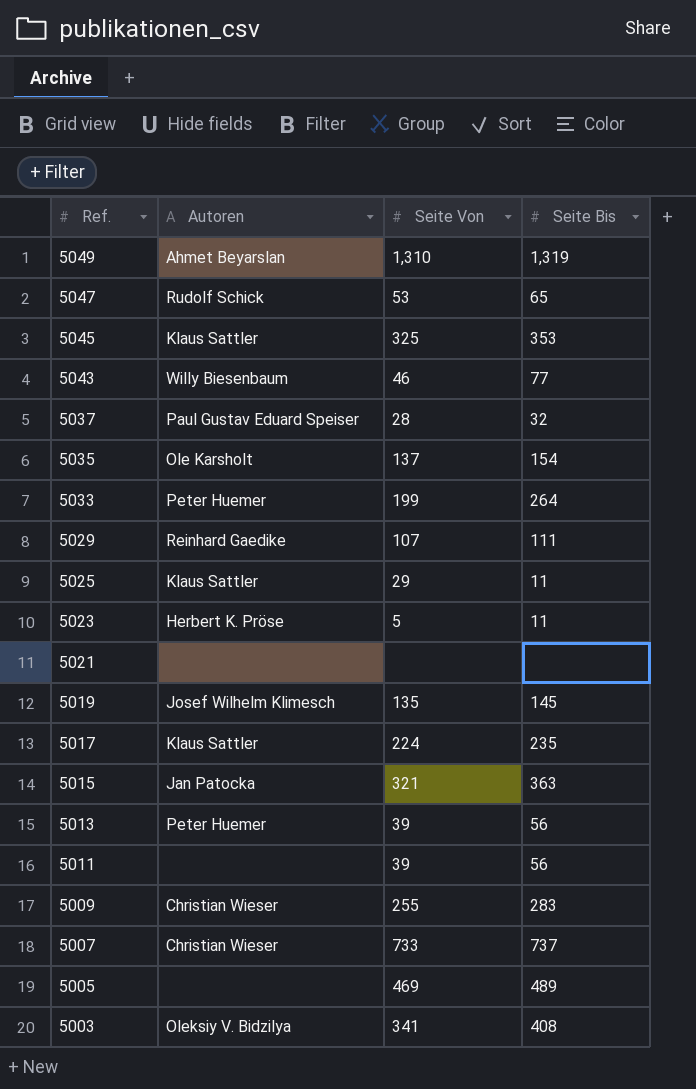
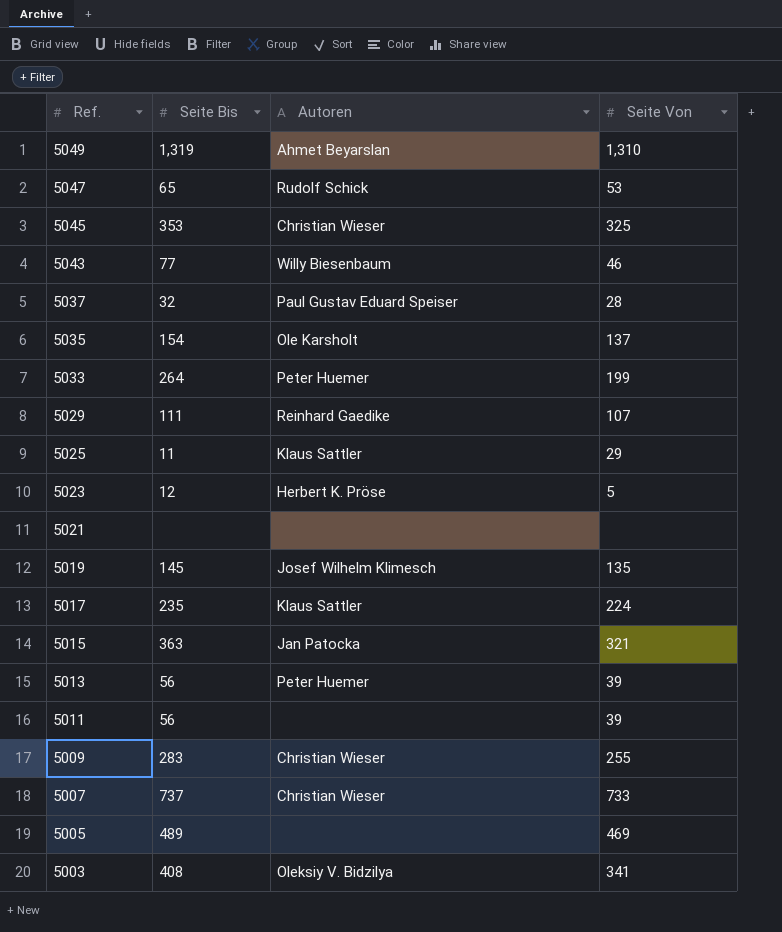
column Seite Bis | position: 4 -> 2
5045 | Autoren: Klaus Sattler -> Christian Wieser
5023 | Seite Bis: 11 -> 12

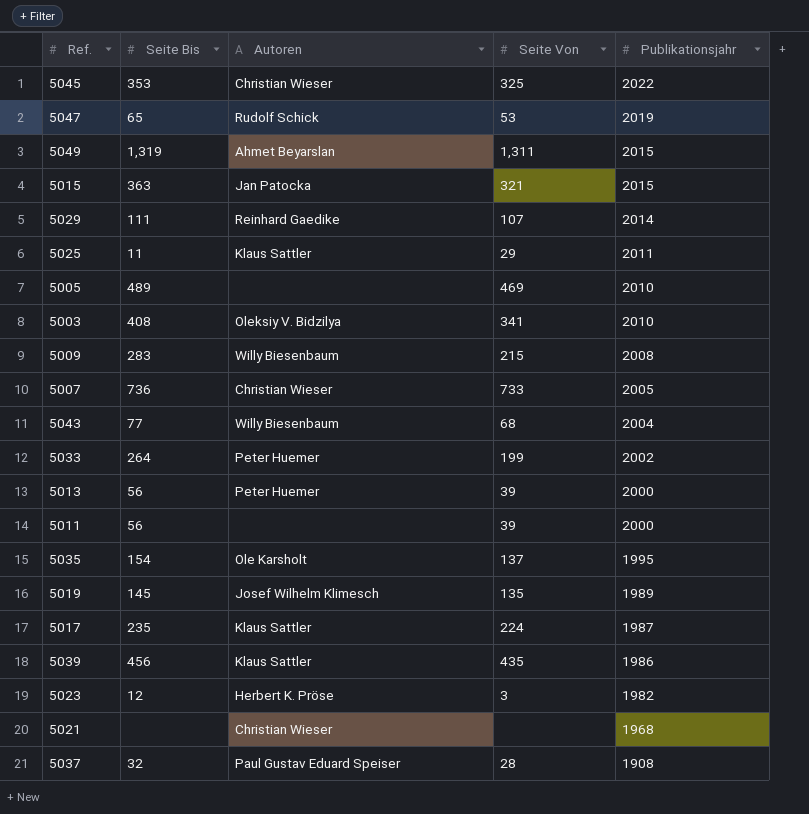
row order: Ref. descending -> Publikationsjahr descending
column Publikationsjahr | position: none -> 5
5049 | Seite Von: 1,310 -> 1,311
5009 | Autoren: Christian Wieser -> Willy Biesenbaum
5009 | Seite Von: 255 -> 215
5007 | Seite Bis: 737 -> 736
5043 | Seite Von: 46 -> 68
row 5039: none -> 456 | Klaus Sattler | 435 | 1986
5023 | Seite Von: 5 -> 3
5021 | Autoren: none -> Christian Wieser

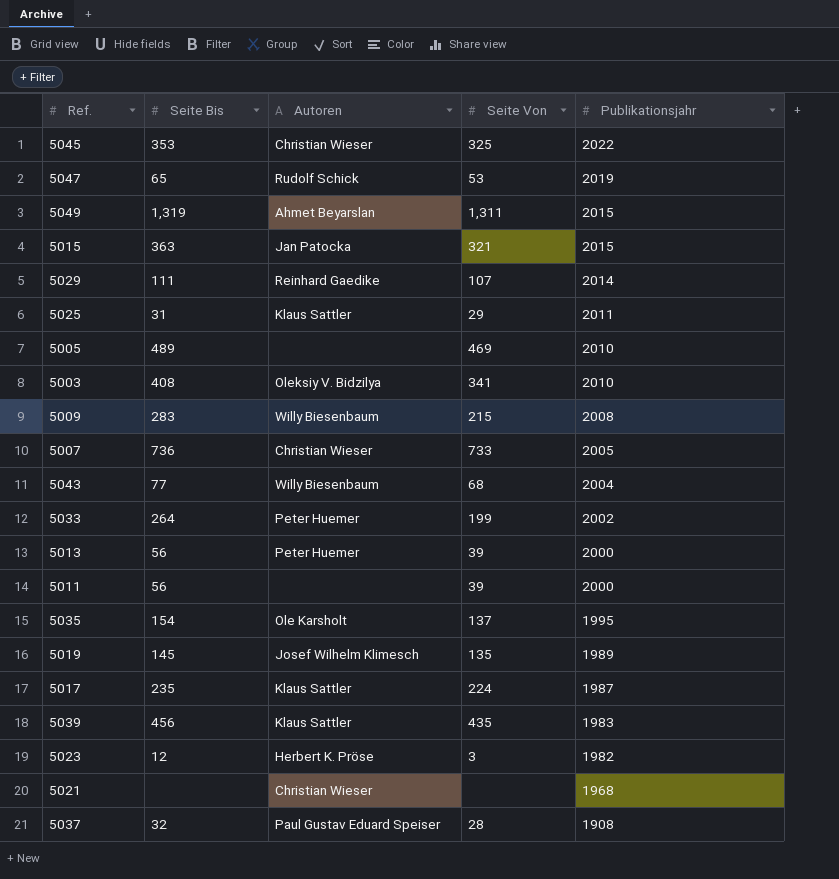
5025 | Seite Bis: 11 -> 31
5039 | Publikationsjahr: 1986 -> 1983

